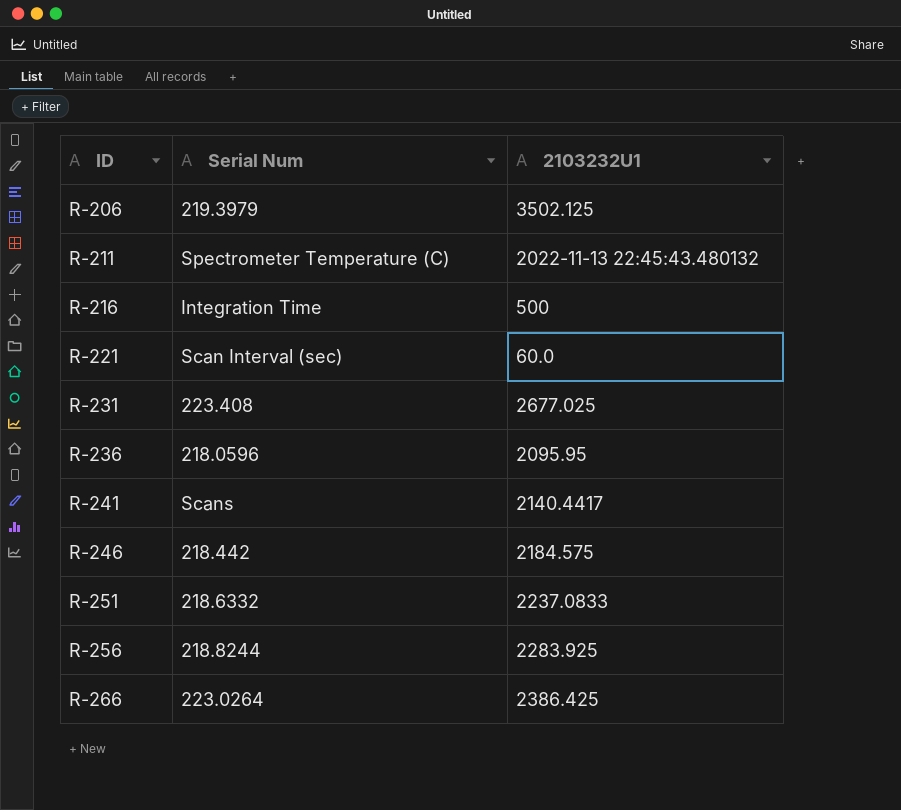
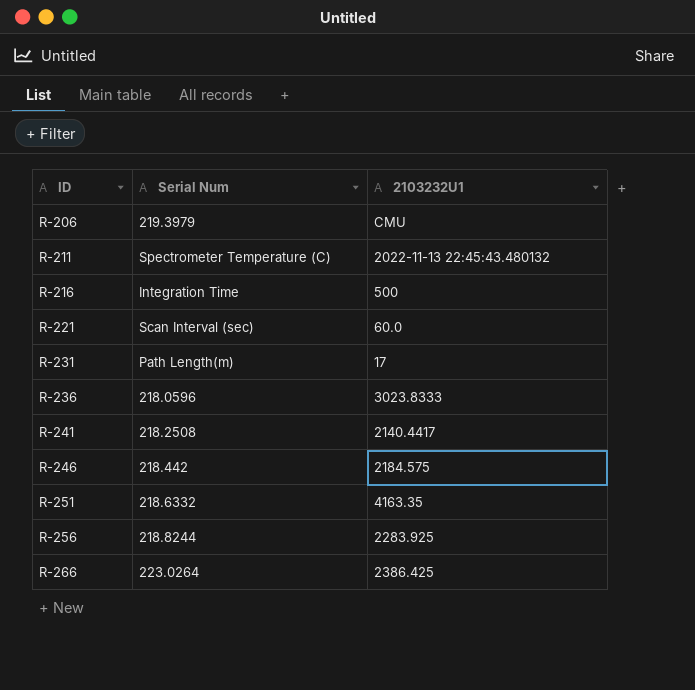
R-206 | 2103232U1: 3502.125 -> CMU
R-231 | Serial Num: 223.408 -> Path Length(m)
R-231 | 2103232U1: 2677.025 -> 17
R-236 | 2103232U1: 2095.95 -> 3023.8333
R-241 | Serial Num: Scans -> 218.2508
R-251 | 2103232U1: 2237.0833 -> 4163.35

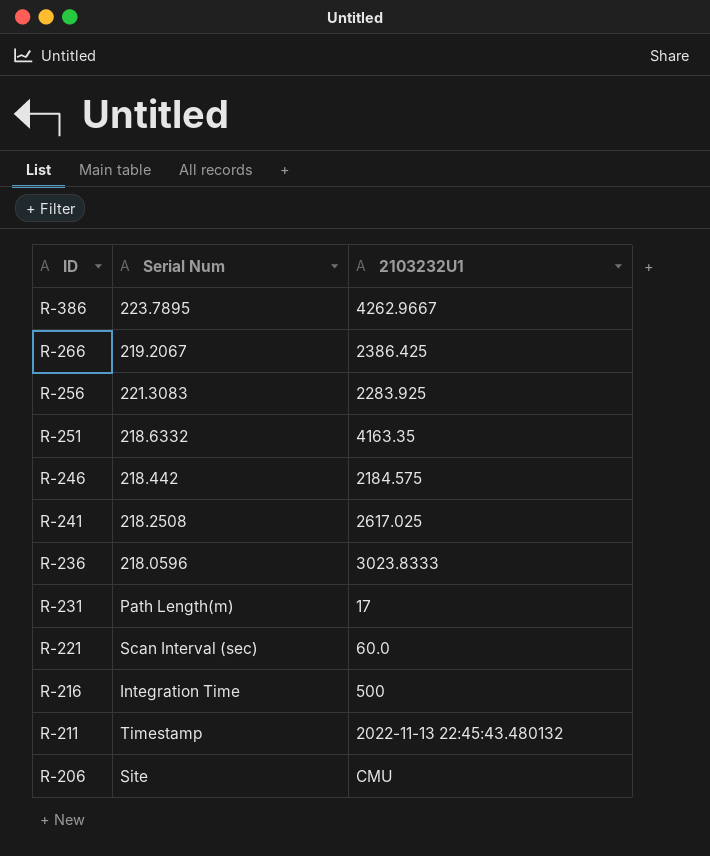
row order: ID ascending -> ID descending
row R-386: none -> 223.7895 | 4262.9667
R-266 | Serial Num: 223.0264 -> 219.2067
R-256 | Serial Num: 218.8244 -> 221.3083
R-241 | 2103232U1: 2140.4417 -> 2617.025
R-211 | Serial Num: Spectrometer Temperature (C) -> Timestamp
R-206 | Serial Num: 219.3979 -> Site

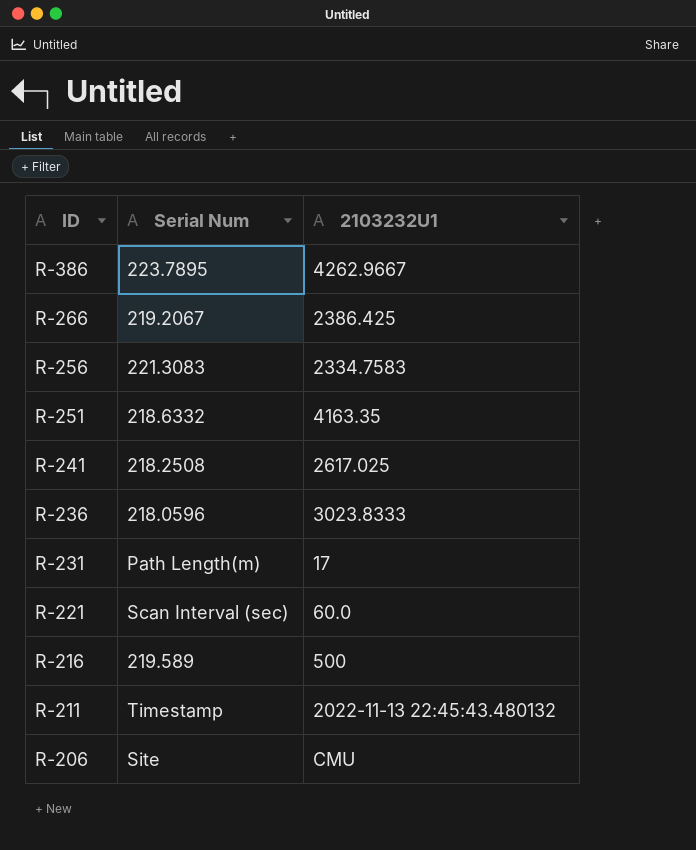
row R-246: 218.442 | 2184.575 -> none
R-256 | 2103232U1: 2283.925 -> 2334.7583
R-216 | Serial Num: Integration Time -> 219.589

